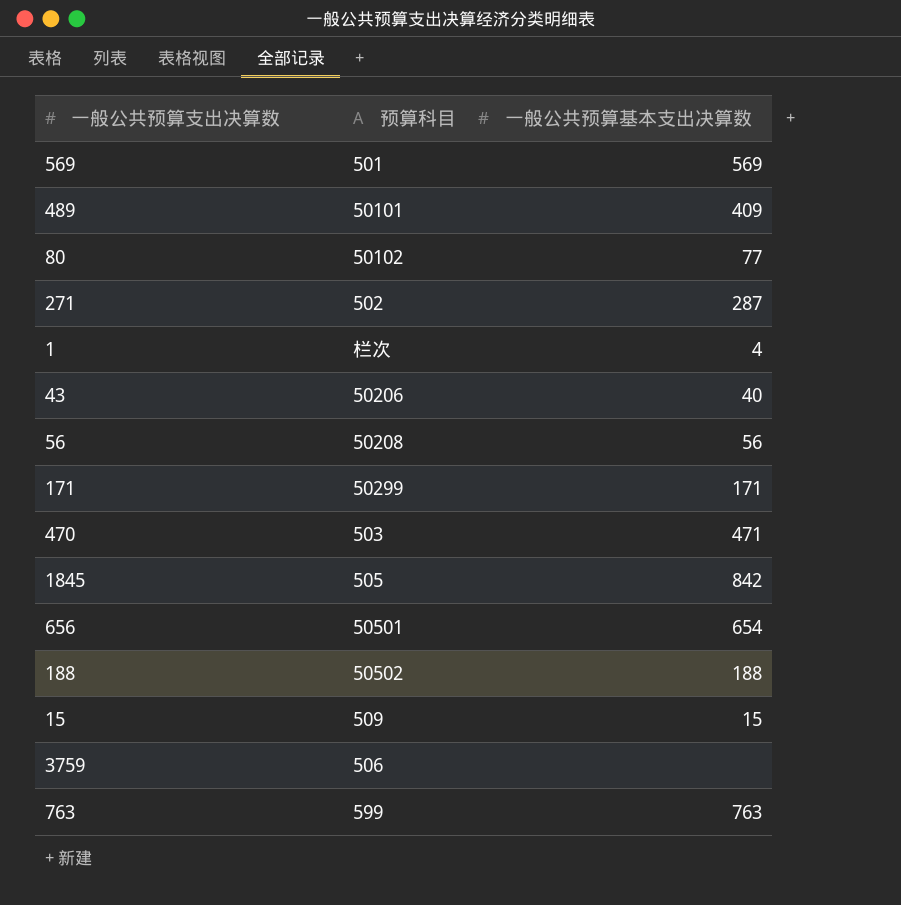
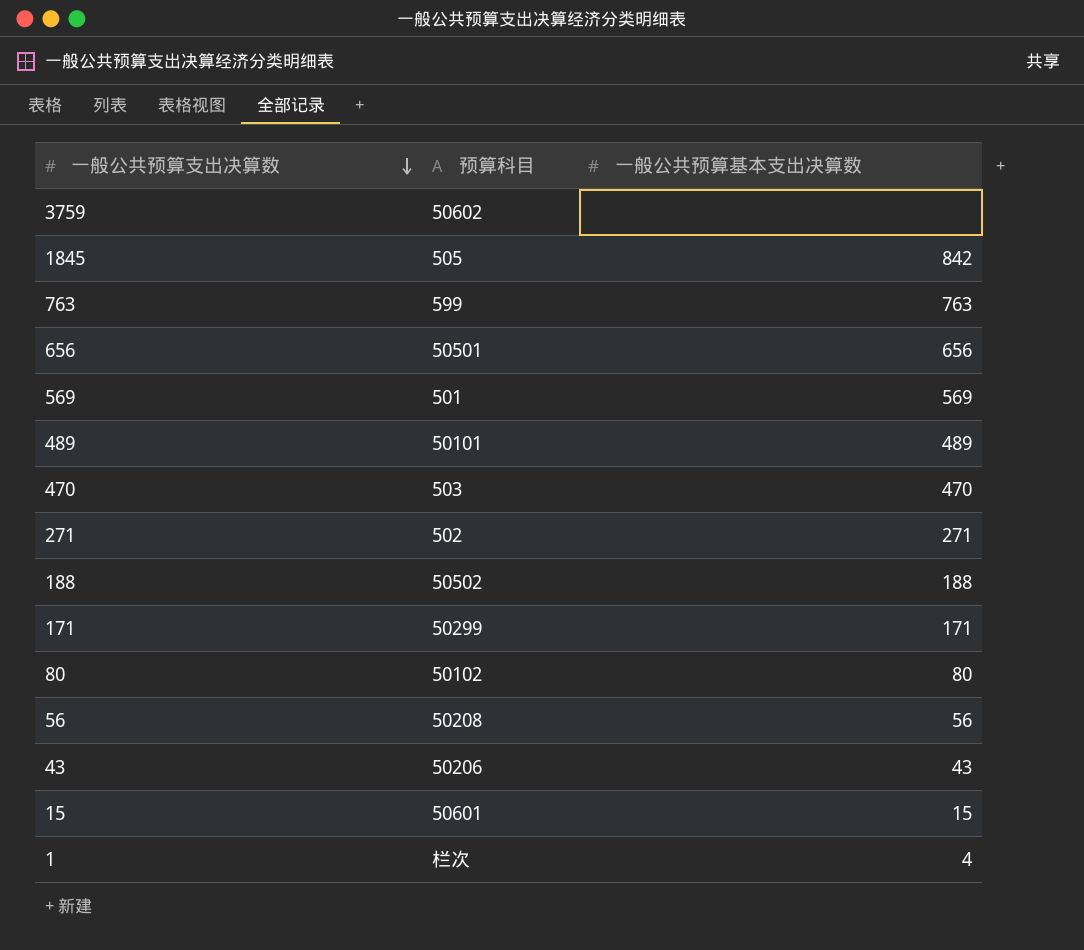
row order: none -> 一般公共预算支出决算数 descending
3759 | 预算科目: 506 -> 50602
656 | 一般公共预算基本支出决算数: 654 -> 656
489 | 一般公共预算基本支出决算数: 409 -> 489
470 | 一般公共预算基本支出决算数: 471 -> 470
271 | 一般公共预算基本支出决算数: 287 -> 271
80 | 一般公共预算基本支出决算数: 77 -> 80
43 | 一般公共预算基本支出决算数: 40 -> 43
15 | 预算科目: 509 -> 50601

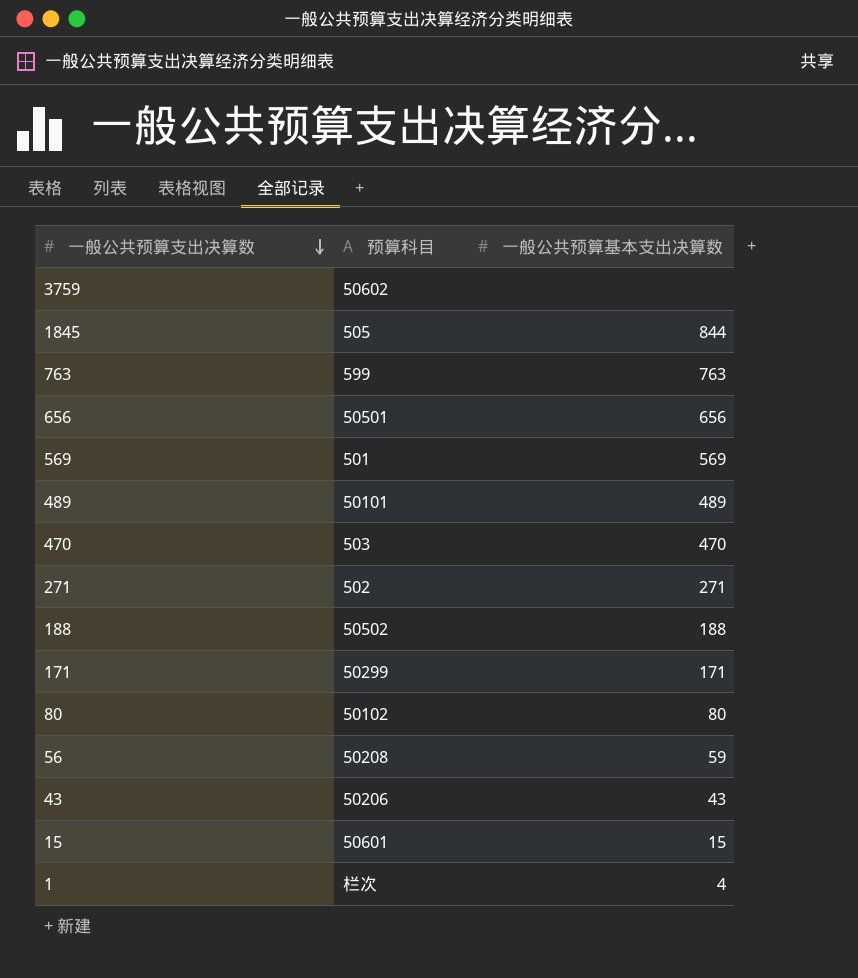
1845 | 一般公共预算基本支出决算数: 842 -> 844
56 | 一般公共预算基本支出决算数: 56 -> 59

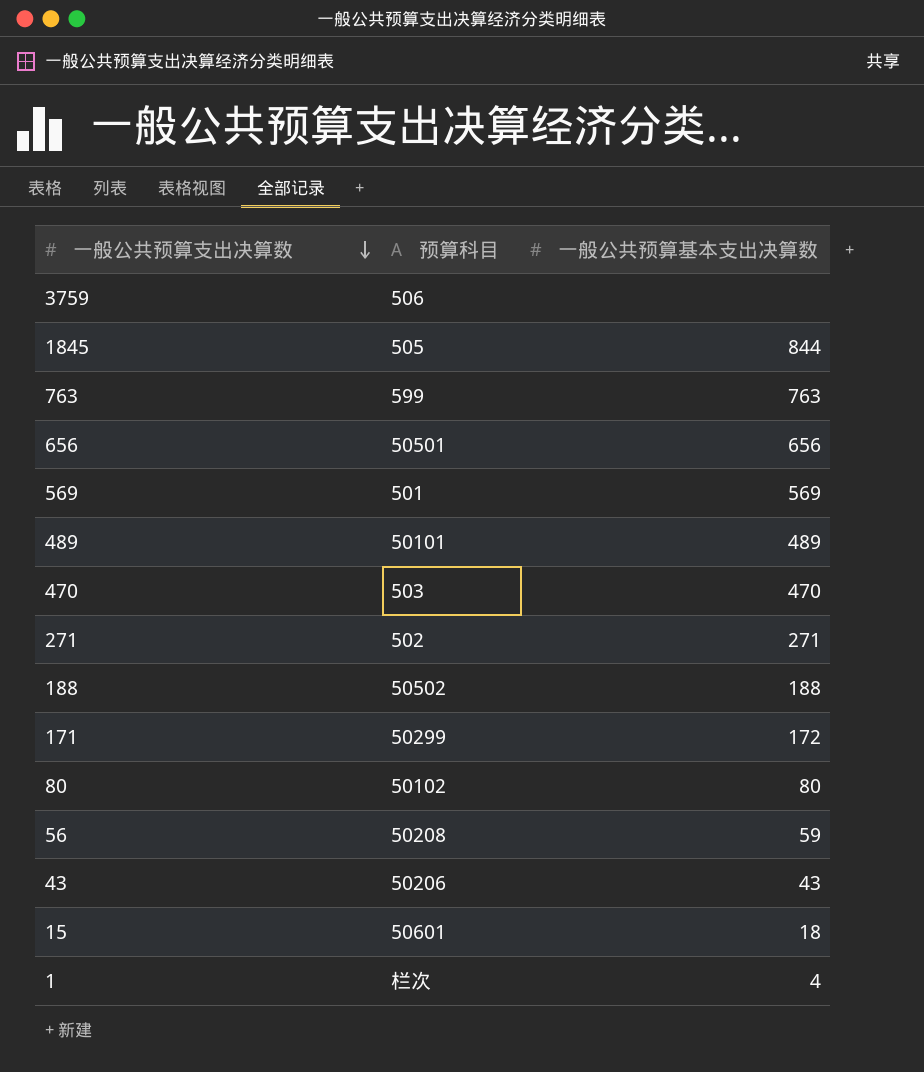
3759 | 预算科目: 50602 -> 506
171 | 一般公共预算基本支出决算数: 171 -> 172
15 | 一般公共预算基本支出决算数: 15 -> 18

